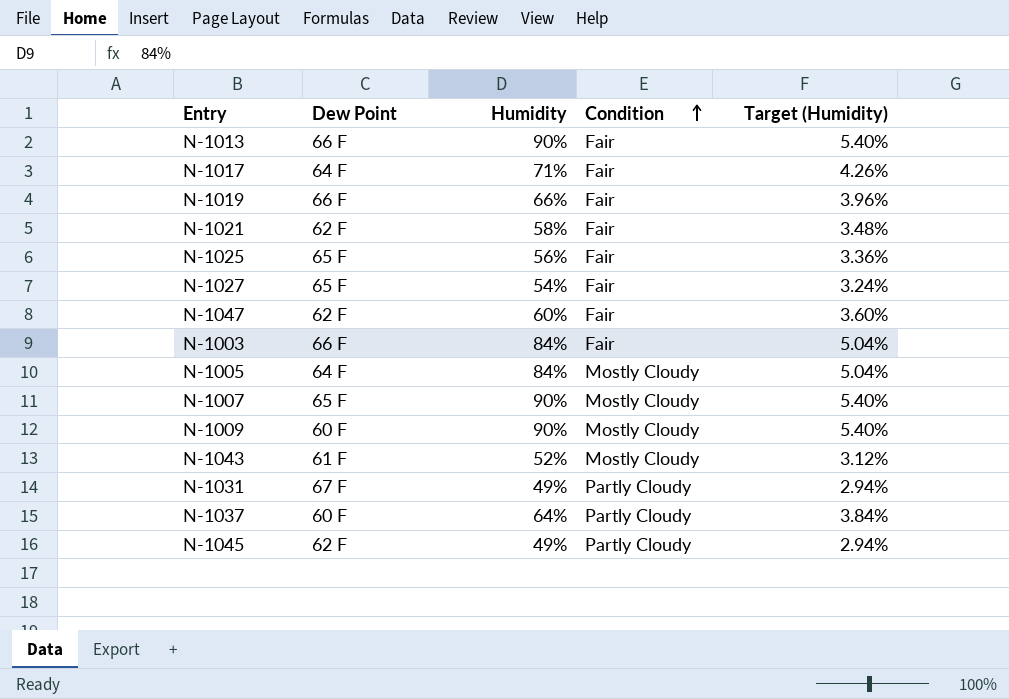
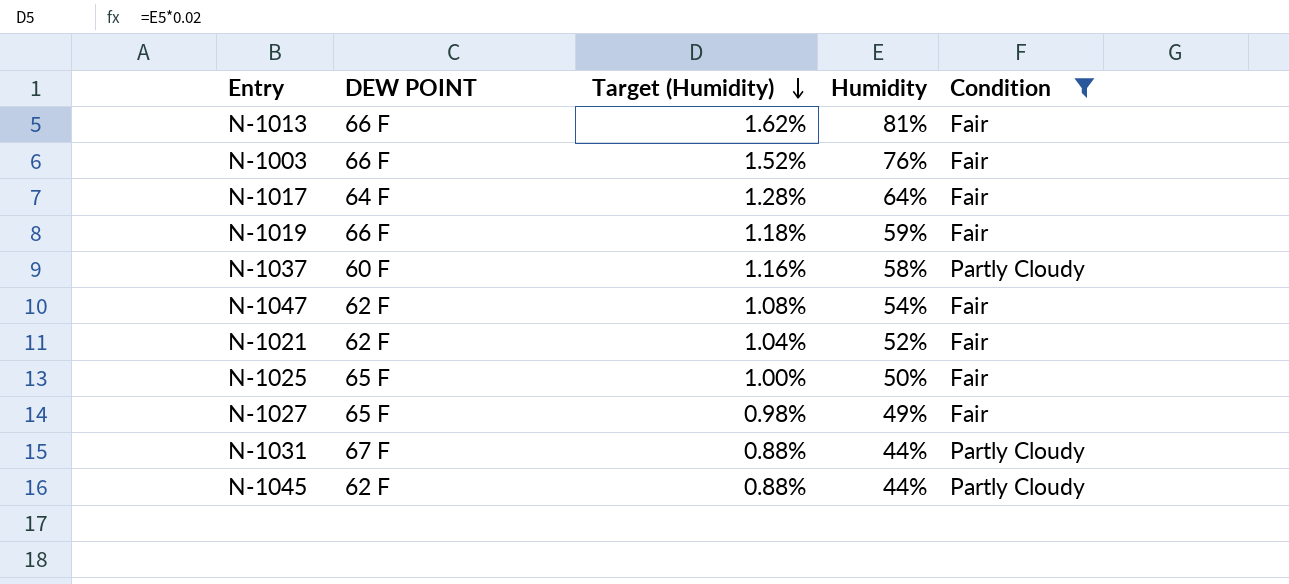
filter: none -> Condition != Mostly Cloudy
row order: Condition ascending -> Target (Humidity) descending
column name: Dew Point -> DEW POINT
column Target (Humidity) | formula: [Humidity] * 0.06 -> [Humidity] * 0.02
column Target (Humidity) | position: 5 -> 3
N-1013 | Humidity: 90% -> 81%
N-1003 | Humidity: 84% -> 76%
N-1017 | Humidity: 71% -> 64%
N-1019 | Humidity: 66% -> 59%
N-1037 | Humidity: 64% -> 58%
N-1047 | Humidity: 60% -> 54%
N-1021 | Humidity: 58% -> 52%
N-1025 | Humidity: 56% -> 50%
N-1027 | Humidity: 54% -> 49%
N-1031 | Humidity: 49% -> 44%
N-1045 | Humidity: 49% -> 44%

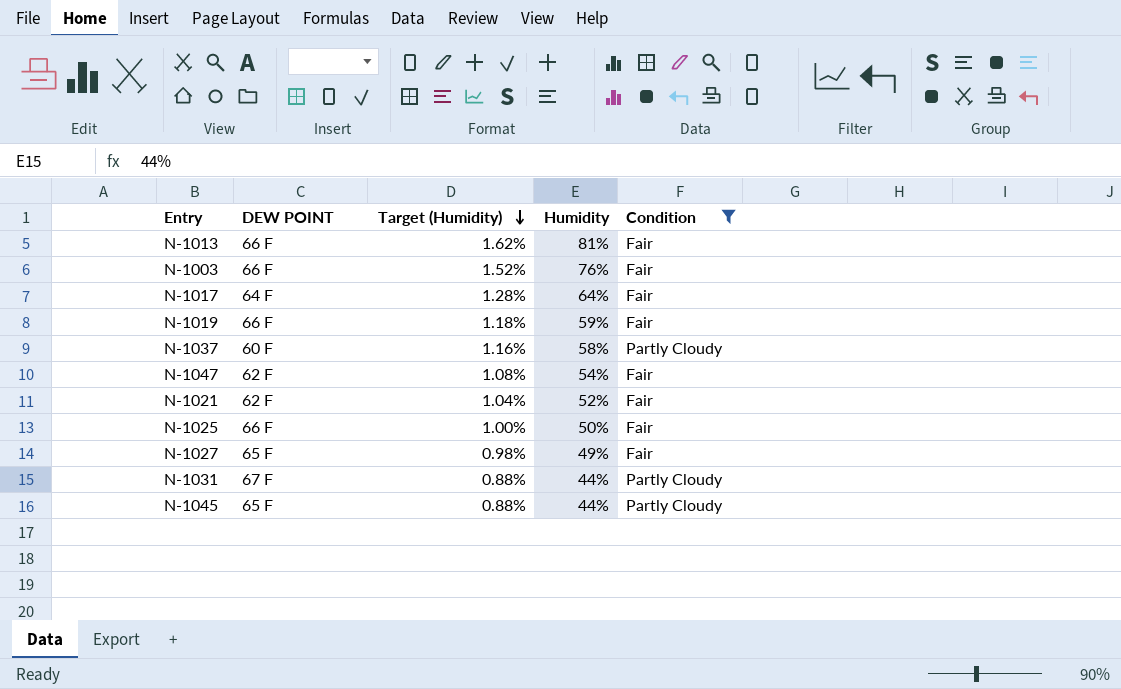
N-1025 | DEW POINT: 65 F -> 66 F
N-1045 | DEW POINT: 62 F -> 65 F

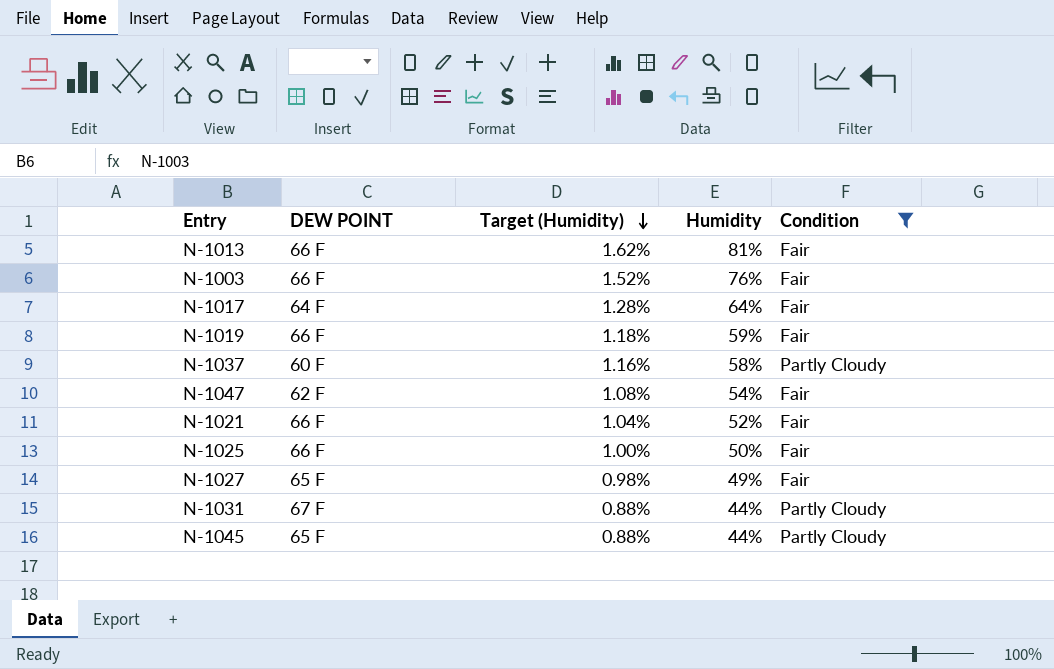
N-1021 | DEW POINT: 62 F -> 66 F

